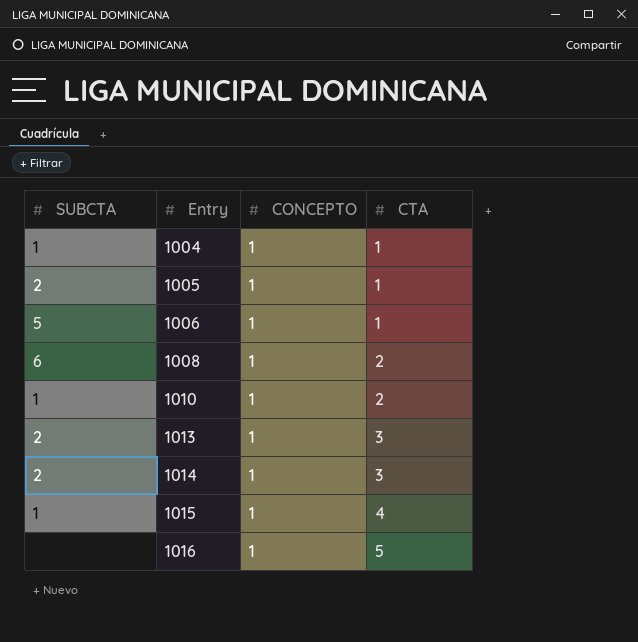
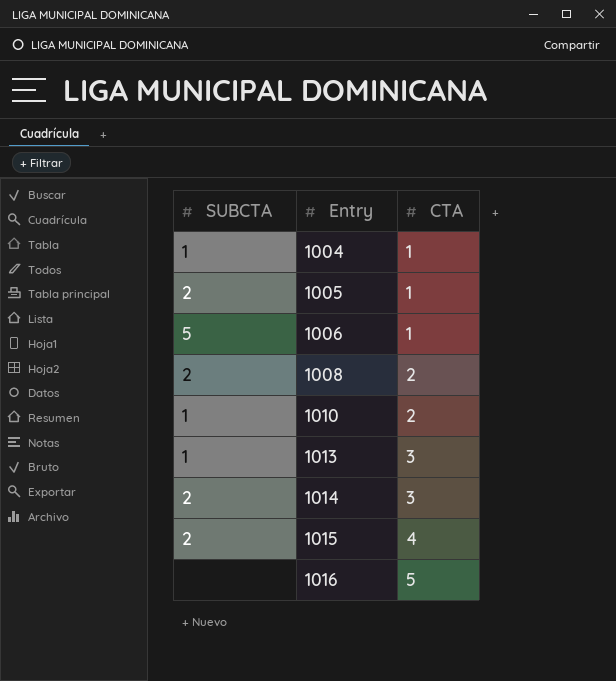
column CONCEPTO | position: 3 -> none
1008 | SUBCTA: 6 -> 2
1013 | SUBCTA: 2 -> 1
1015 | SUBCTA: 1 -> 2

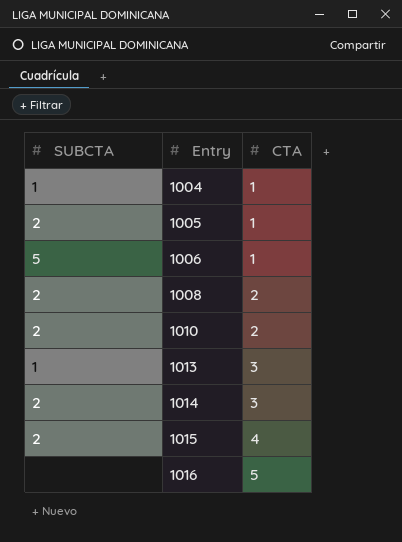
1010 | SUBCTA: 1 -> 2

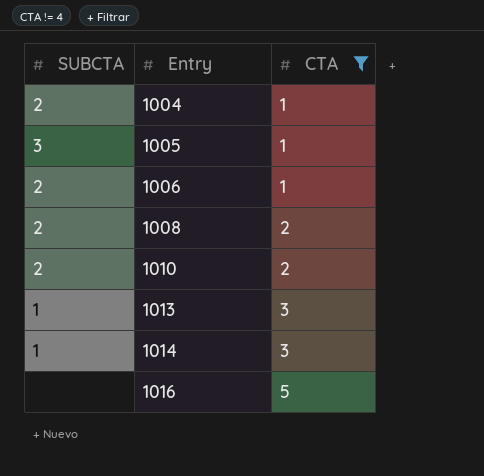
filter: none -> CTA != 4
1004 | SUBCTA: 1 -> 2
1005 | SUBCTA: 2 -> 3
1006 | SUBCTA: 5 -> 2
1014 | SUBCTA: 2 -> 1

